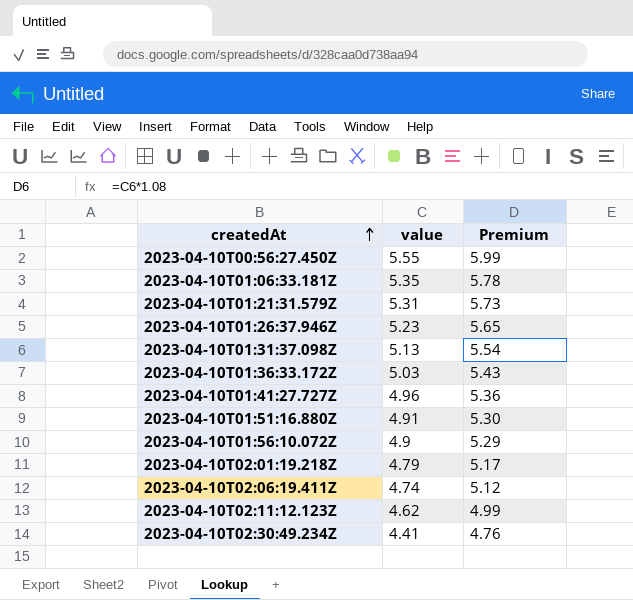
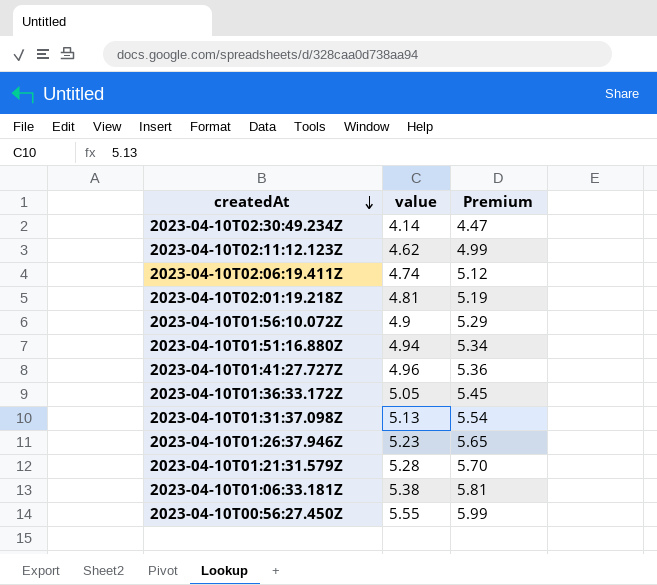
row order: createdAt ascending -> createdAt descending
2023-04-10T02:30:49.234Z | value: 4.41 -> 4.14
2023-04-10T02:30:49.234Z | Premium: 4.76 -> 4.47
2023-04-10T02:01:19.218Z | value: 4.79 -> 4.81
2023-04-10T02:01:19.218Z | Premium: 5.17 -> 5.19
2023-04-10T01:51:16.880Z | value: 4.91 -> 4.94
2023-04-10T01:51:16.880Z | Premium: 5.30 -> 5.34
2023-04-10T01:36:33.172Z | value: 5.03 -> 5.05
2023-04-10T01:36:33.172Z | Premium: 5.43 -> 5.45
2023-04-10T01:21:31.579Z | value: 5.31 -> 5.28
2023-04-10T01:21:31.579Z | Premium: 5.73 -> 5.70
2023-04-10T01:06:33.181Z | value: 5.35 -> 5.38
2023-04-10T01:06:33.181Z | Premium: 5.78 -> 5.81

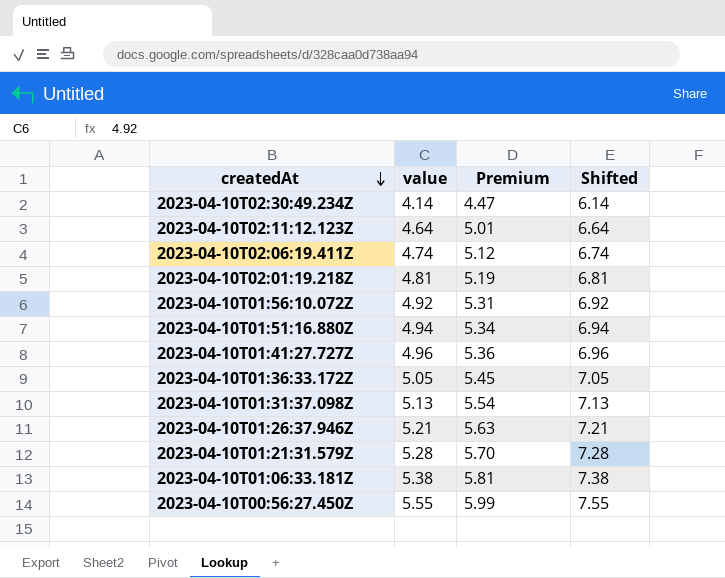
column Shifted | formula: none -> [value] + 2
2023-04-10T02:11:12.123Z | value: 4.62 -> 4.64
2023-04-10T02:11:12.123Z | Premium: 4.99 -> 5.01
2023-04-10T01:56:10.072Z | value: 4.9 -> 4.92
2023-04-10T01:56:10.072Z | Premium: 5.29 -> 5.31
2023-04-10T01:26:37.946Z | value: 5.23 -> 5.21
2023-04-10T01:26:37.946Z | Premium: 5.65 -> 5.63

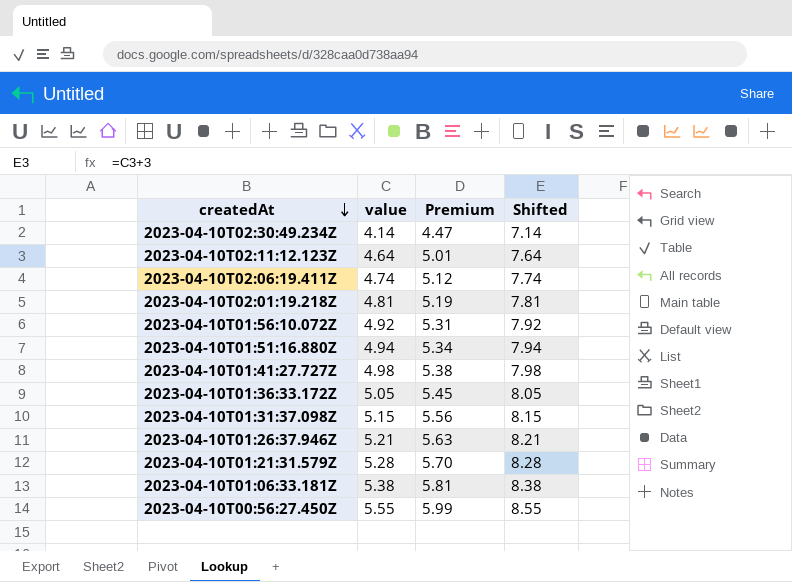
column Shifted | formula: [value] + 2 -> [value] + 3
2023-04-10T01:41:27.727Z | value: 4.96 -> 4.98
2023-04-10T01:41:27.727Z | Premium: 5.36 -> 5.38
2023-04-10T01:31:37.098Z | value: 5.13 -> 5.15
2023-04-10T01:31:37.098Z | Premium: 5.54 -> 5.56

